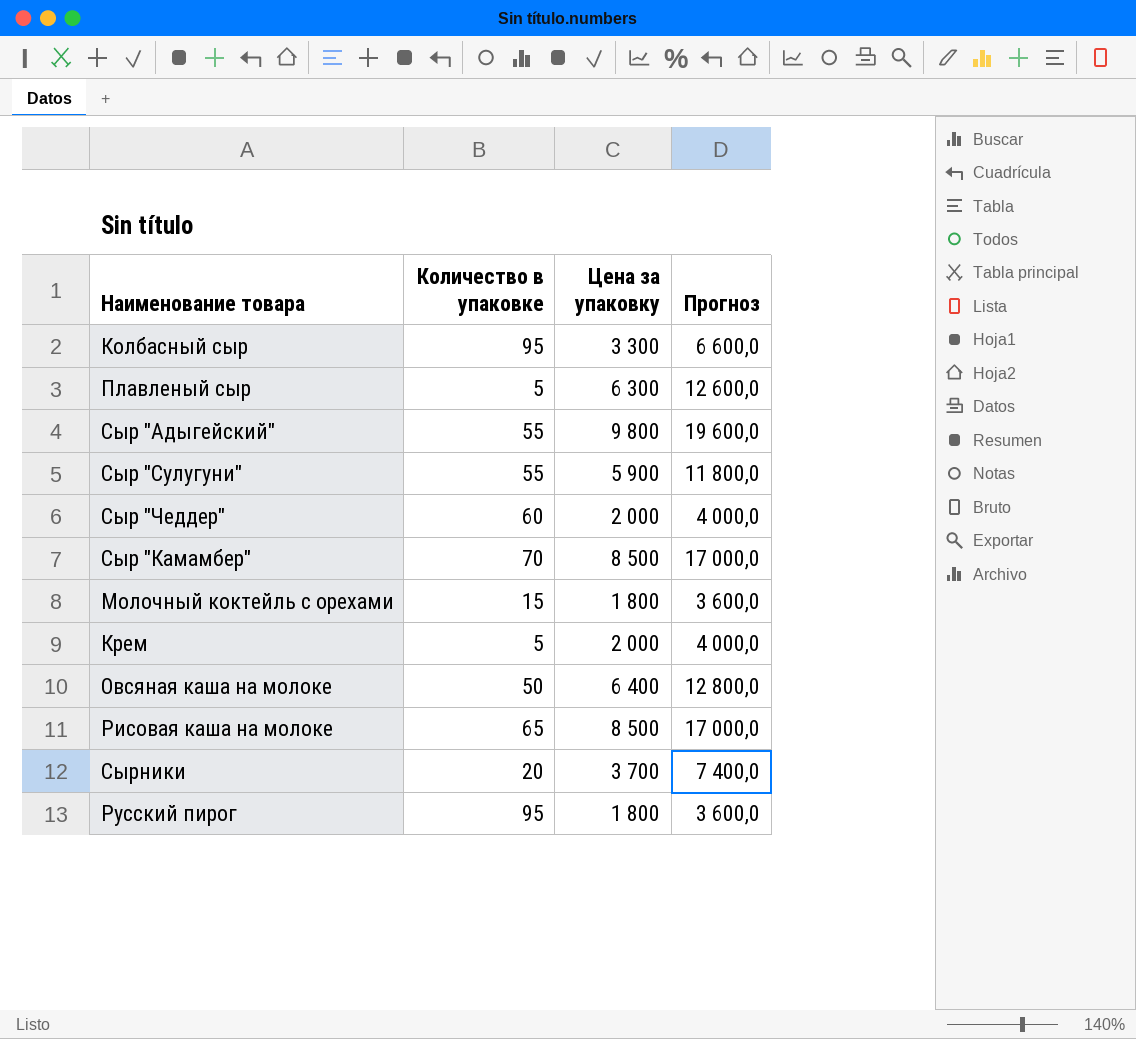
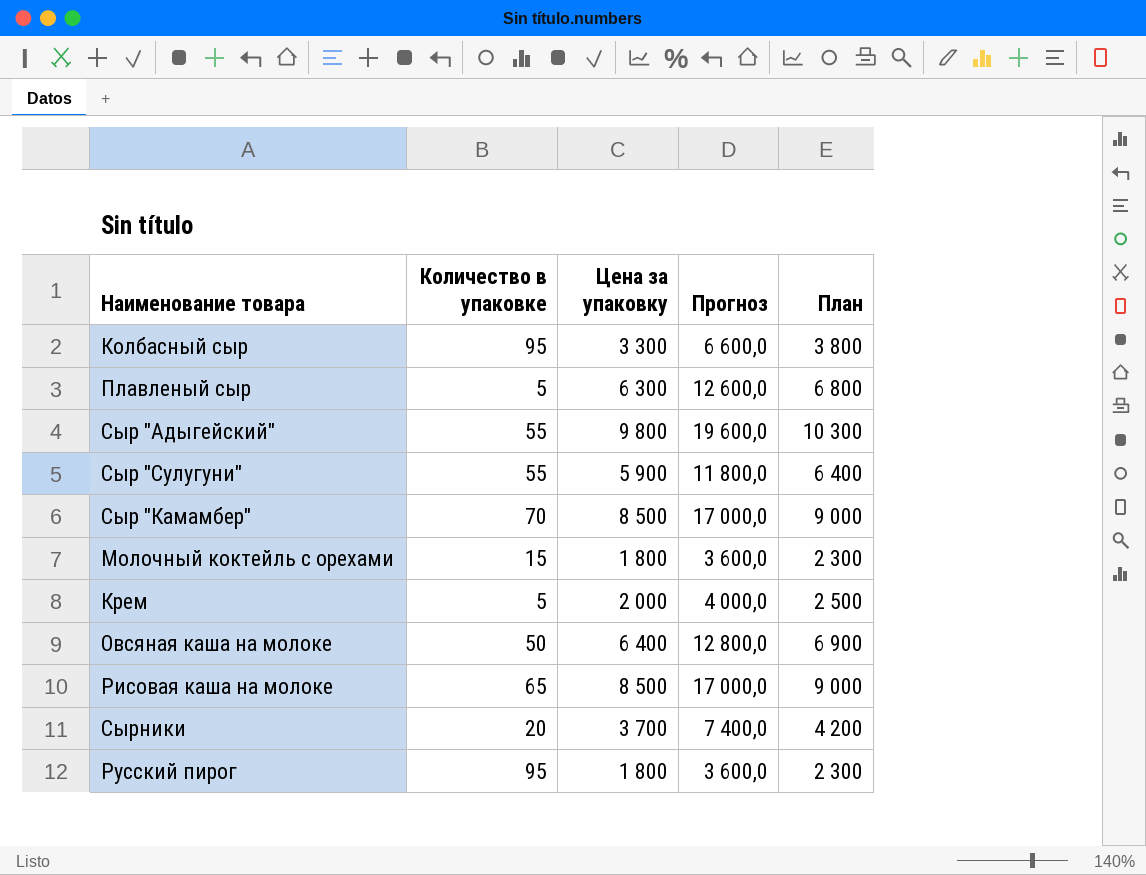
column План | formula: none -> [Цена за упаковку] + 500
row Сыр "Чеддер": 60 | 2 000 | 4 000,0 -> none

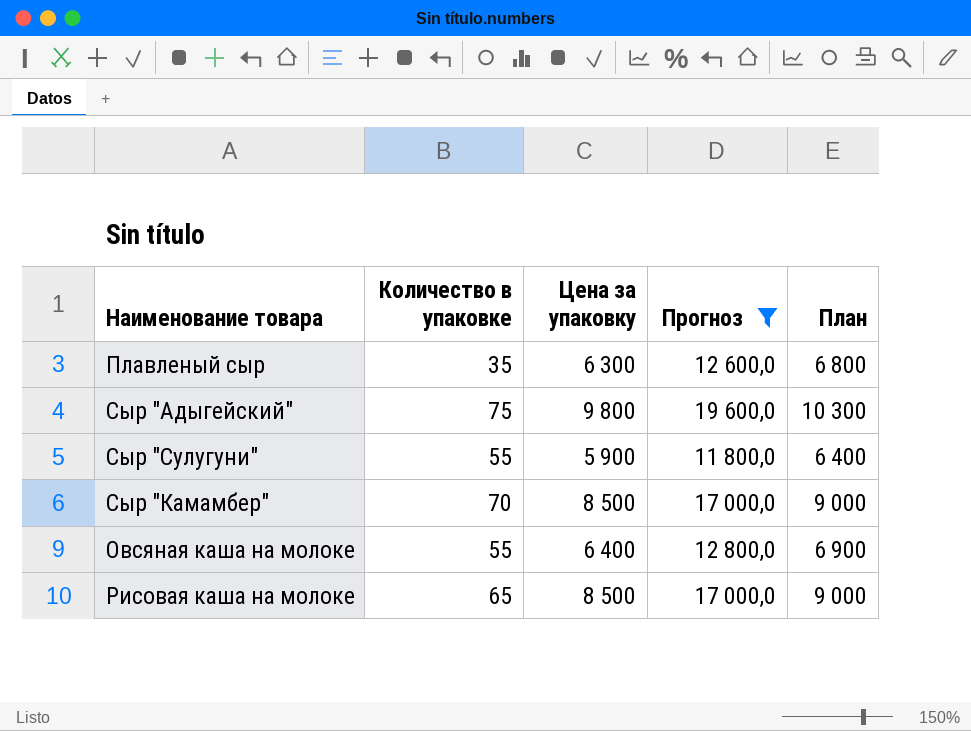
filter: none -> Прогноз >= 11 800,0
Плавленый сыр | Количество в упаковке: 5 -> 35
Сыр "Адыгейский" | Количество в упаковке: 55 -> 75
Овсяная каша на молоке | Количество в упаковке: 50 -> 55

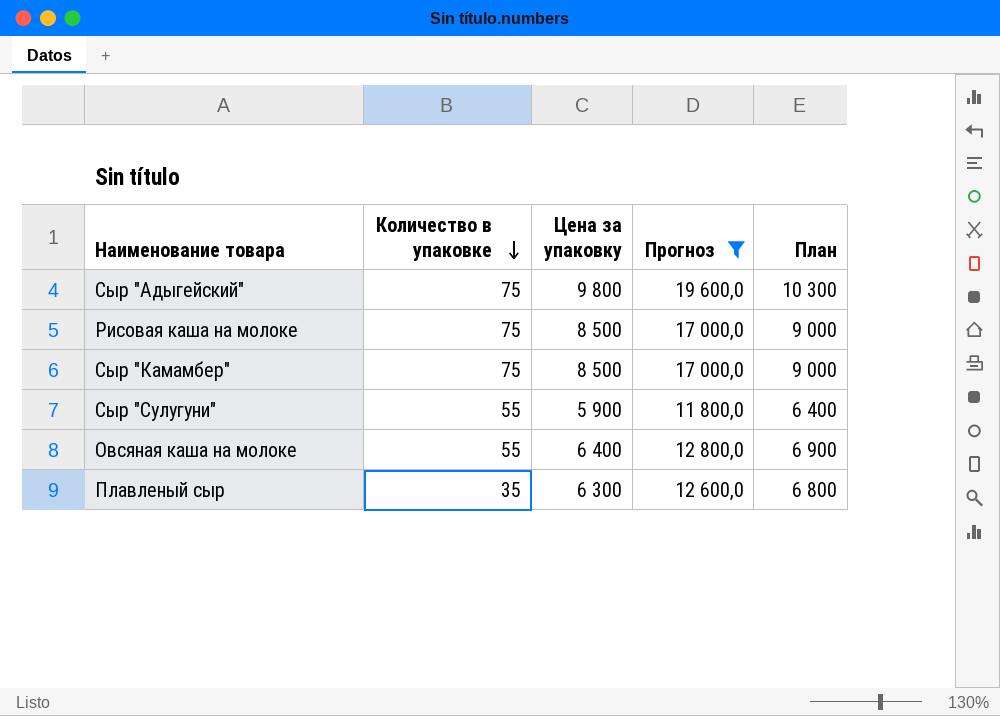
row order: none -> Количество в упаковке descending
Рисовая каша на молоке | Количество в упаковке: 65 -> 75
Сыр "Камамбер" | Количество в упаковке: 70 -> 75

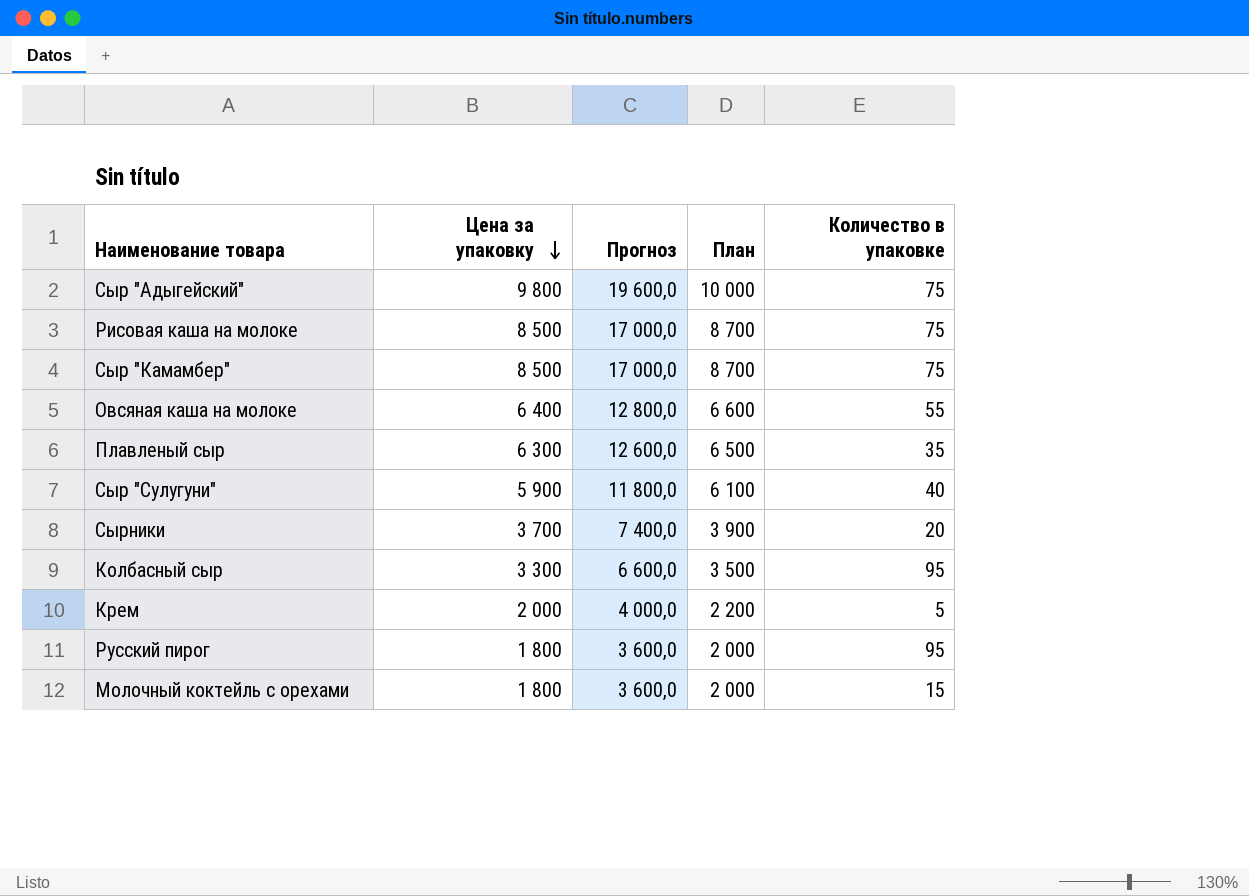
filter: Прогноз >= 11 800,0 -> none
row order: Количество в упаковке descending -> Цена за упаковку descending
column План | formula: [Цена за упаковку] + 500 -> [Цена за упаковку] + 200
column Количество в упаковке | position: 2 -> 5
Сыр "Сулугуни" | Количество в упаковке: 55 -> 40

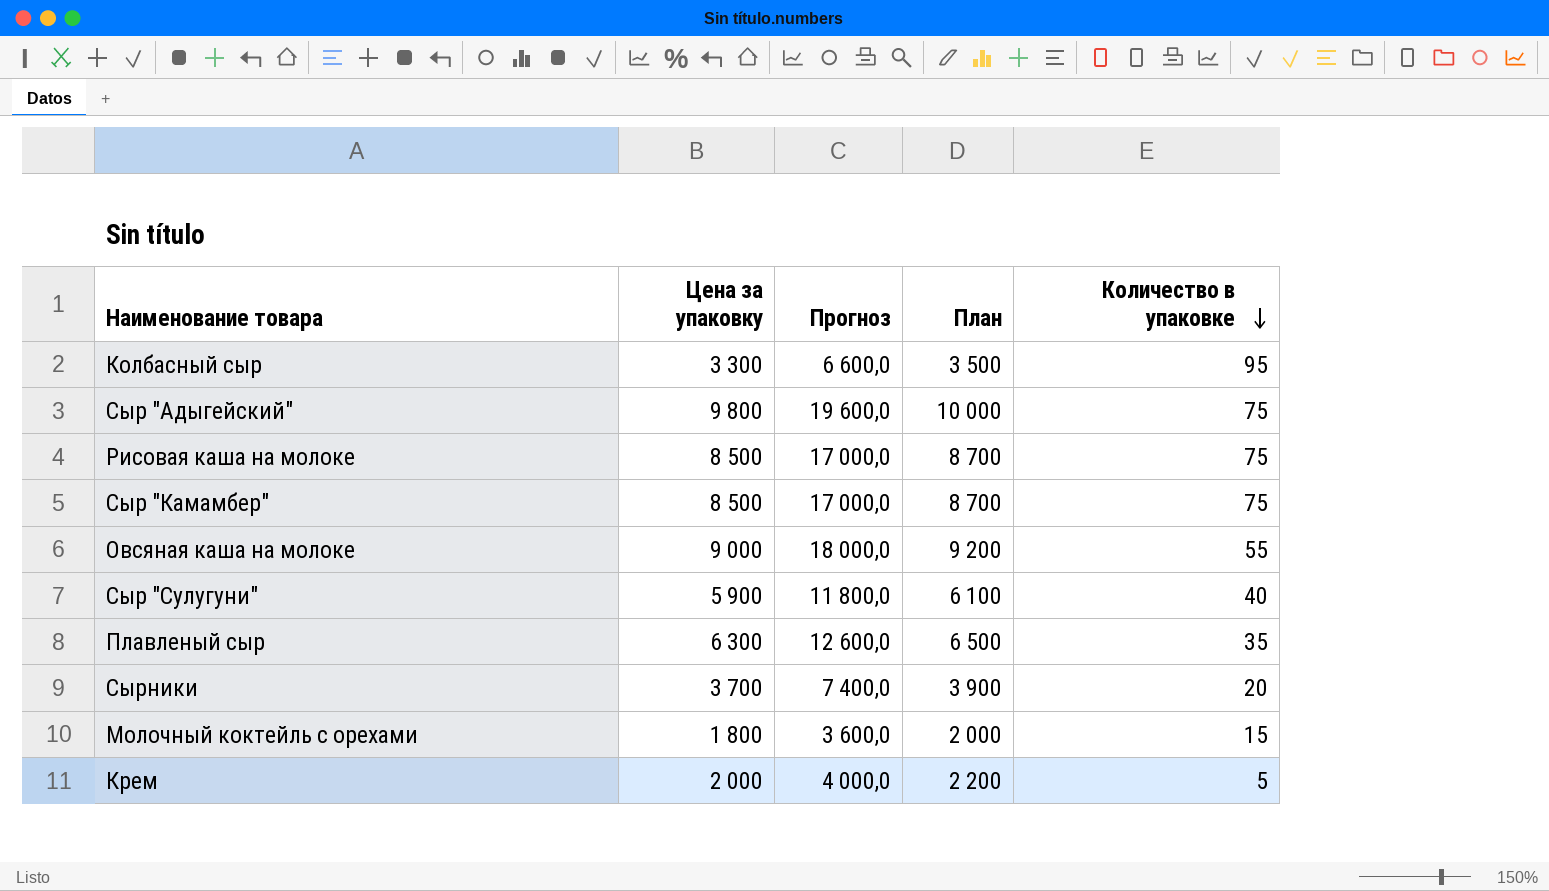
row order: Цена за упаковку descending -> Количество в упаковке descending
row Русский пирог: 1 800 | 3 600,0 | 2 000 | 95 -> none
Овсяная каша на молоке | Цена за упаковку: 6 400 -> 9 000
Овсяная каша на молоке | Прогноз: 12 800,0 -> 18 000,0
Овсяная каша на молоке | План: 6 600 -> 9 200

